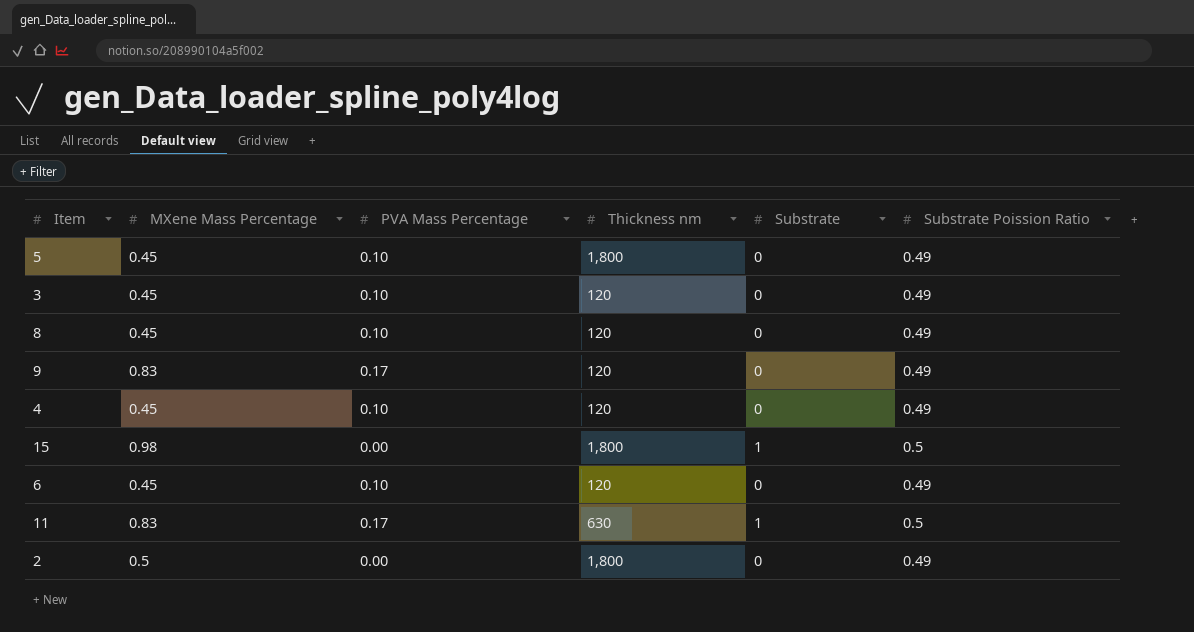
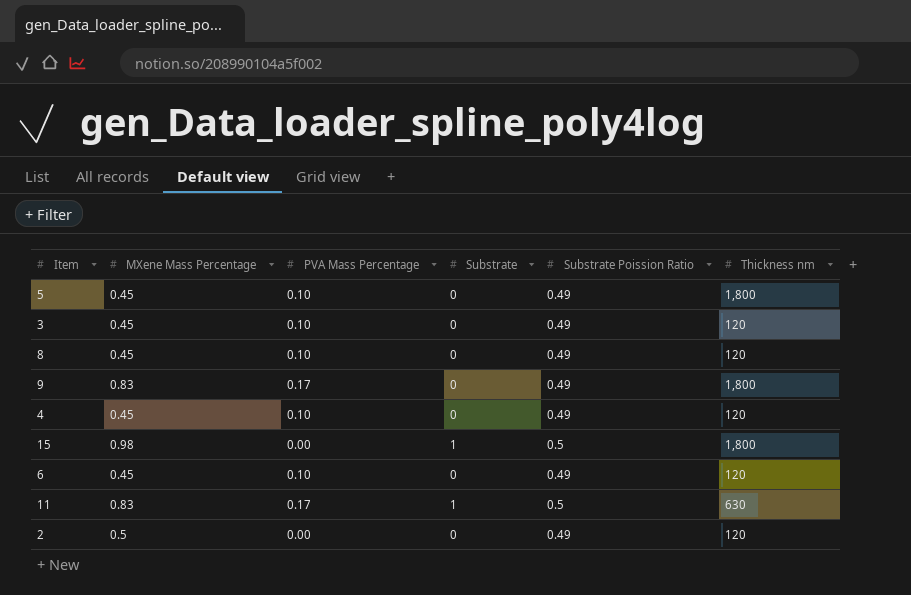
column Thickness nm | position: 4 -> 6
9 | Thickness nm: 120 -> 1,800
2 | Thickness nm: 1,800 -> 120

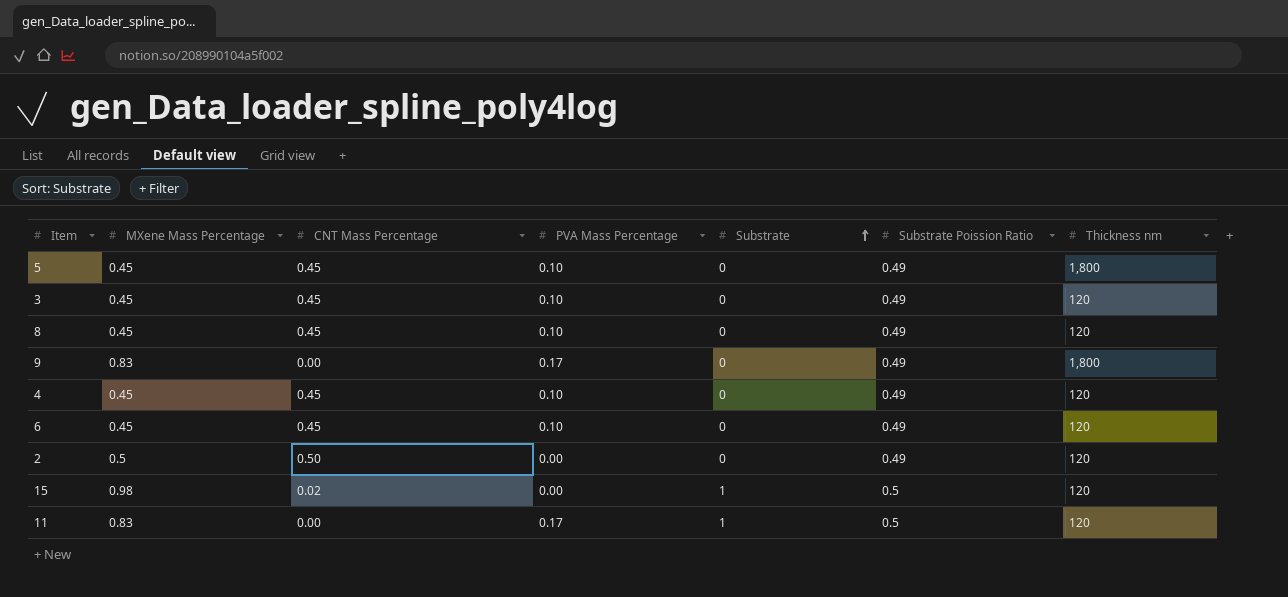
row order: none -> Substrate ascending
column CNT Mass Percentage | position: none -> 3
15 | Thickness nm: 1,800 -> 120
11 | Thickness nm: 630 -> 120

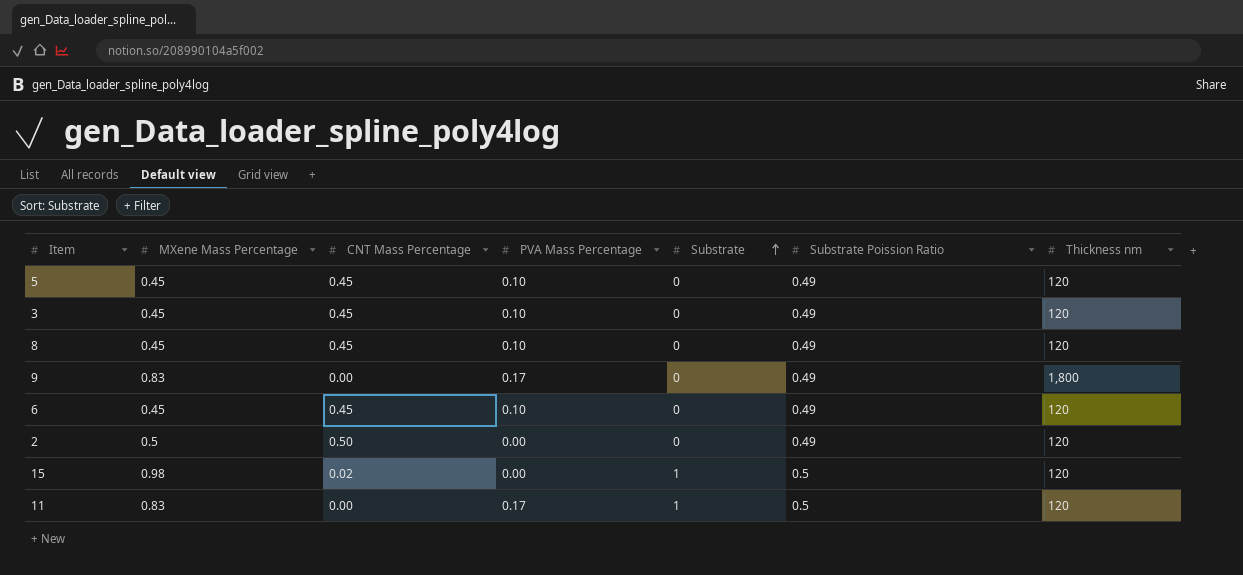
row 4: 0.45 | 0.45 | 0.10 | 0 | 0.49 | 120 -> none
5 | Thickness nm: 1,800 -> 120

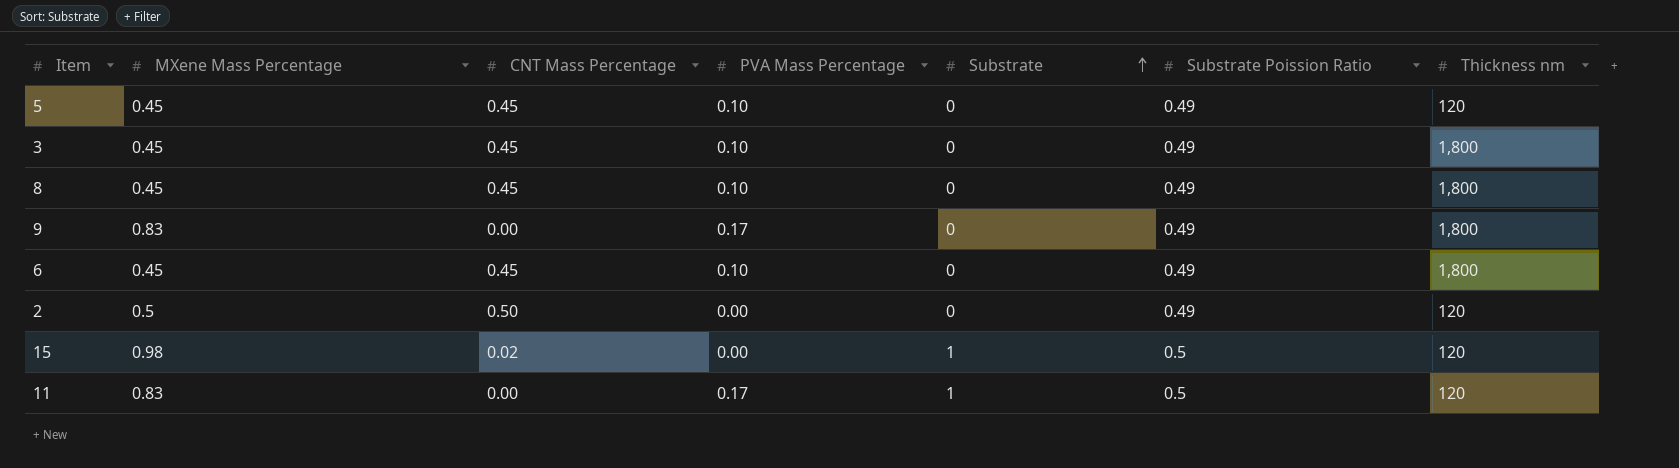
3 | Thickness nm: 120 -> 1,800
8 | Thickness nm: 120 -> 1,800
6 | Thickness nm: 120 -> 1,800

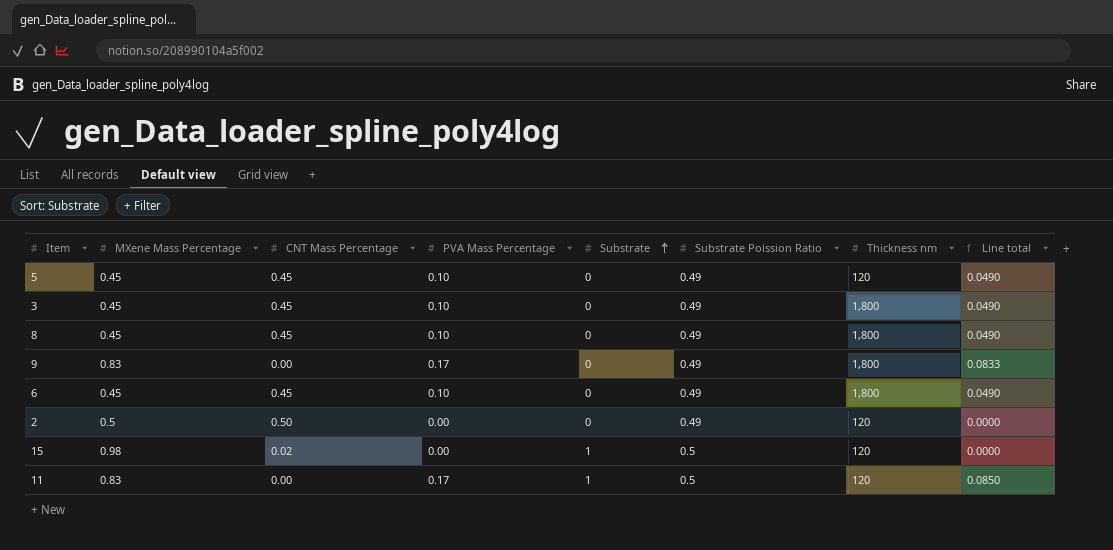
column Line total | formula: none -> [PVA Mass Percentage] * [Substrate Poission Ratio]

